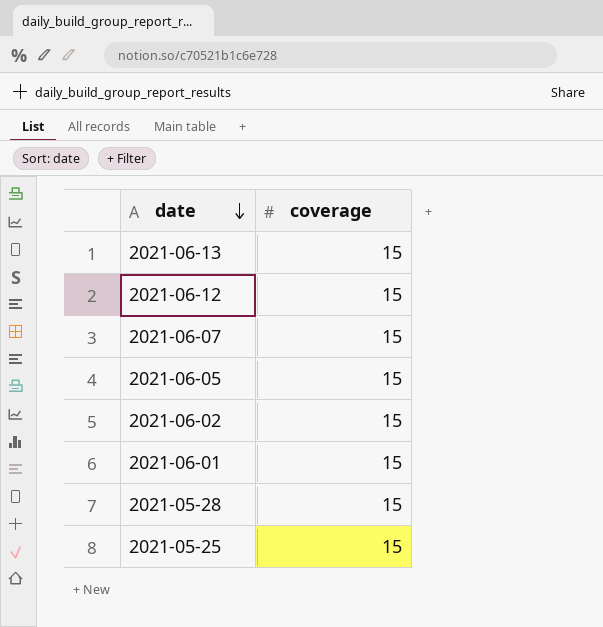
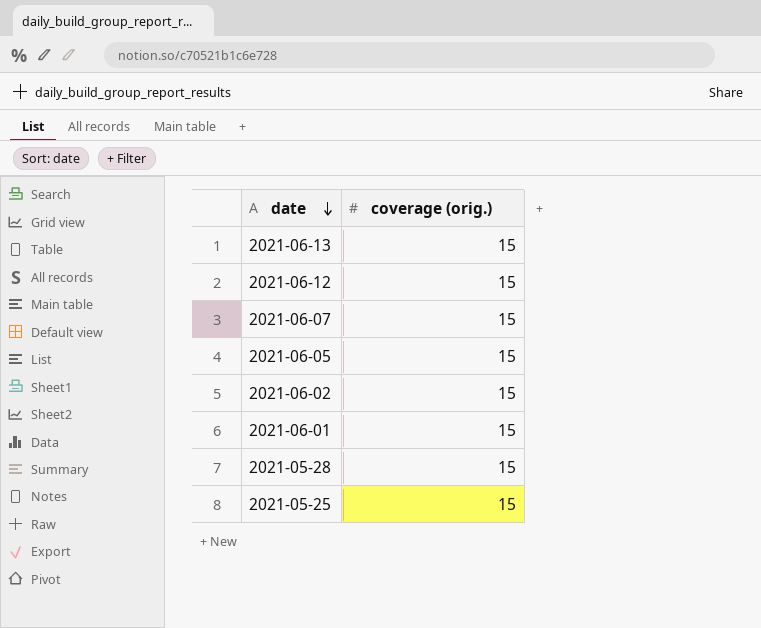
column name: coverage -> coverage (orig.)

